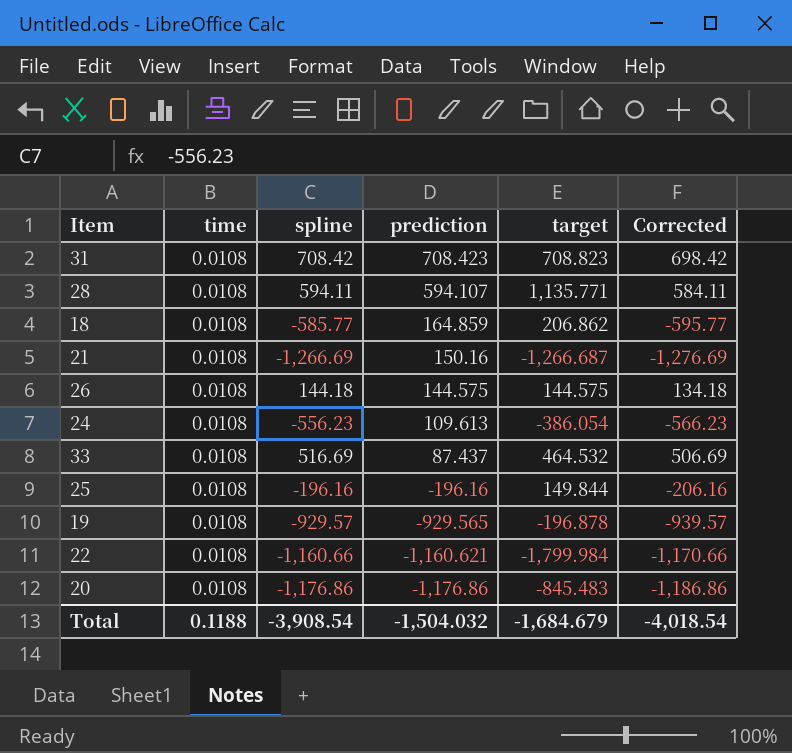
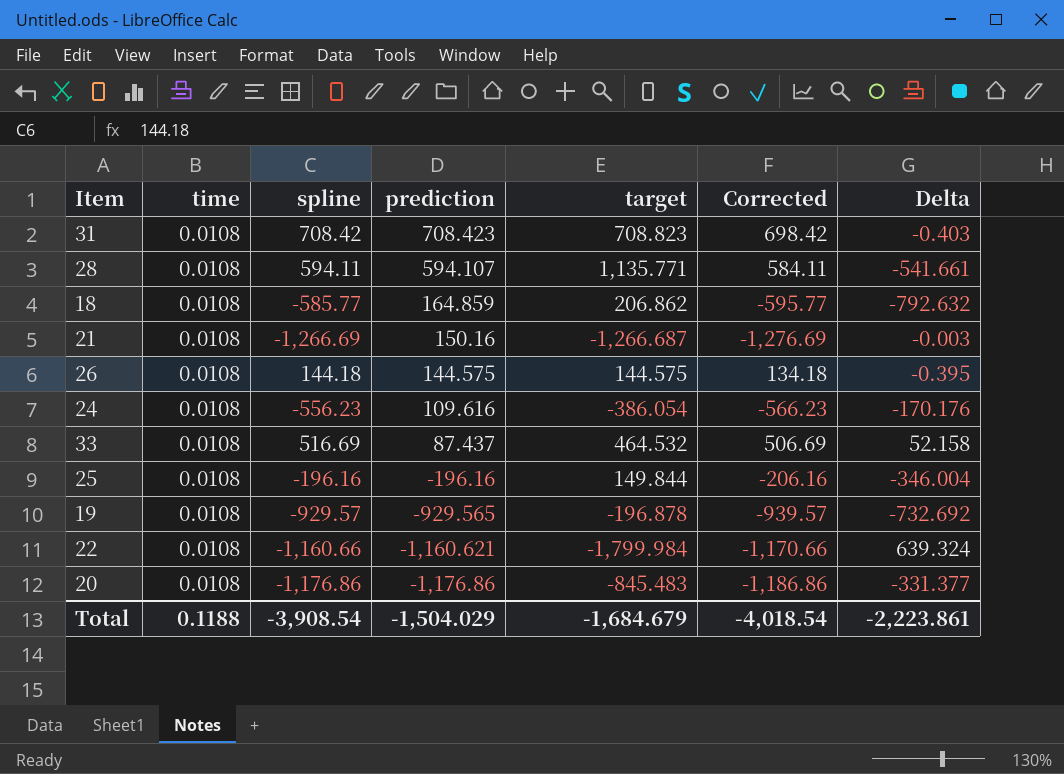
column Delta | formula: none -> [spline] - [target]
24 | prediction: 109.613 -> 109.616
Total | prediction: -1,504.032 -> -1,504.029

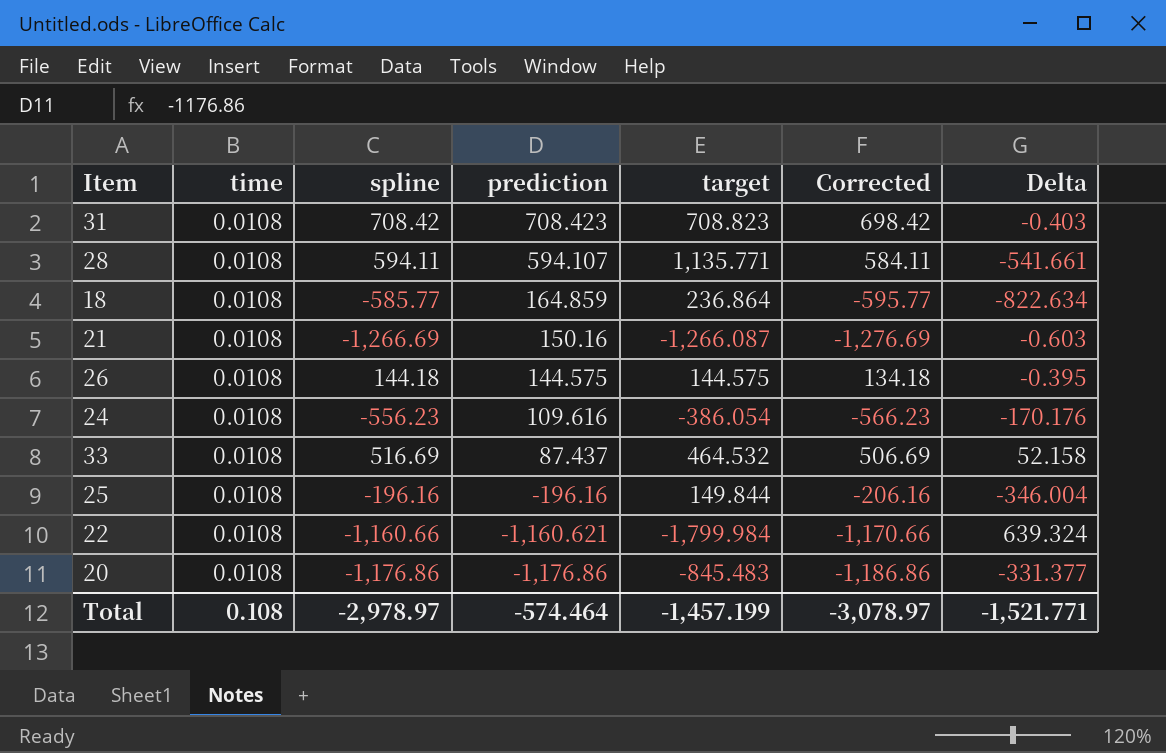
row 19: 0.0108 | -929.57 | -929.565 | -196.878 | -939.57 | -732.692 -> none
18 | target: 206.862 -> 236.864
18 | Delta: -792.632 -> -822.634
21 | target: -1,266.687 -> -1,266.087
21 | Delta: -0.003 -> -0.603
Total | time: 0.1188 -> 0.108
Total | spline: -3,908.54 -> -2,978.97
Total | prediction: -1,504.029 -> -574.464
Total | target: -1,684.679 -> -1,457.199
Total | Corrected: -4,018.54 -> -3,078.97
Total | Delta: -2,223.861 -> -1,521.771

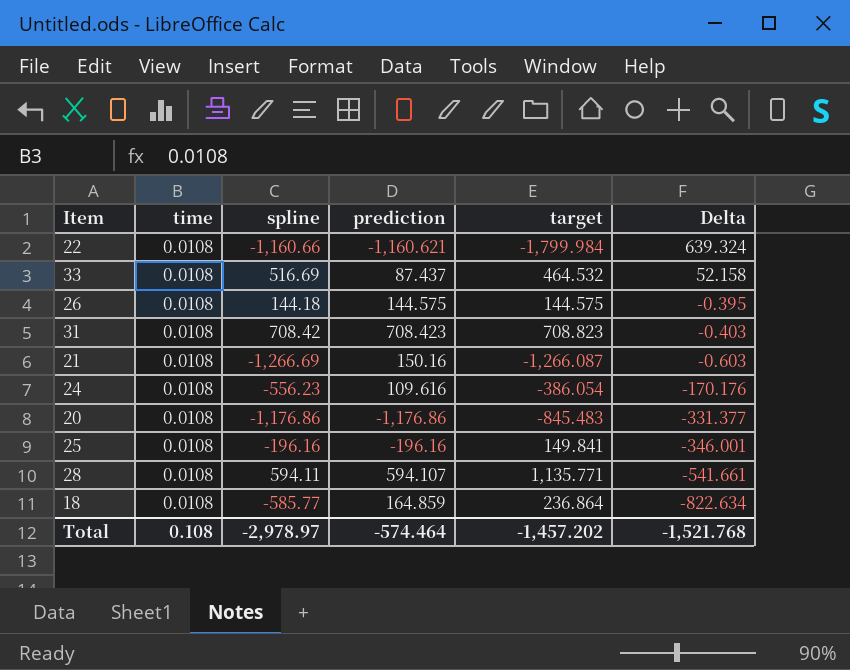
row order: prediction descending -> Delta descending
column Corrected | formula: [spline] - 10 -> none
25 | target: 149.844 -> 149.841
25 | Delta: -346.004 -> -346.001
Total | target: -1,457.199 -> -1,457.202
Total | Delta: -1,521.771 -> -1,521.768

